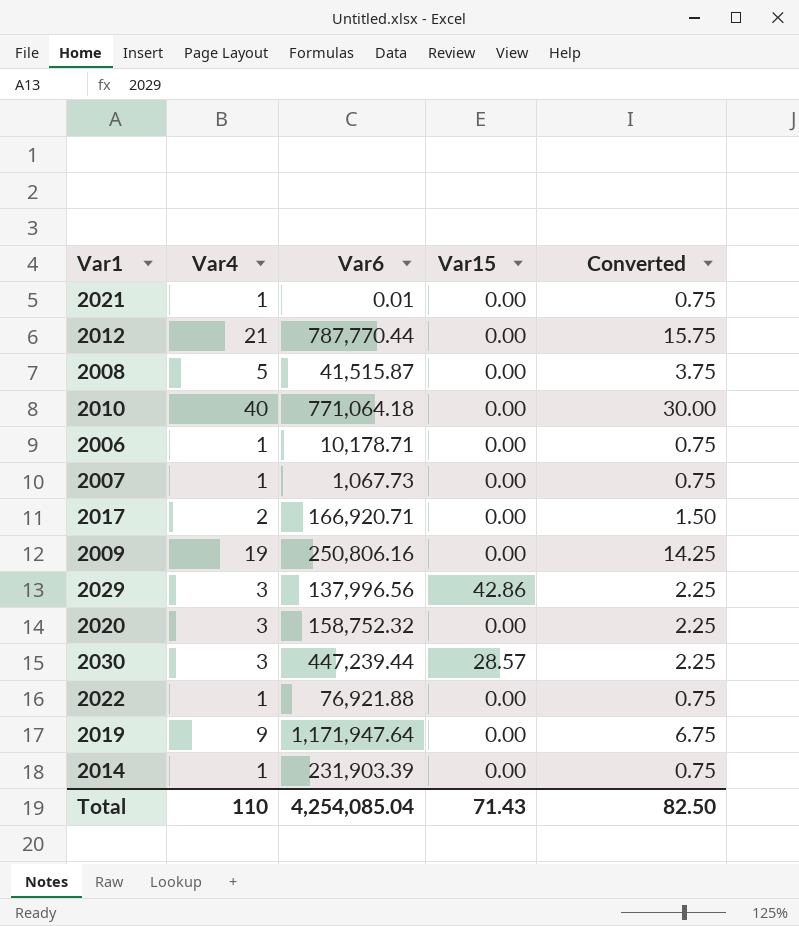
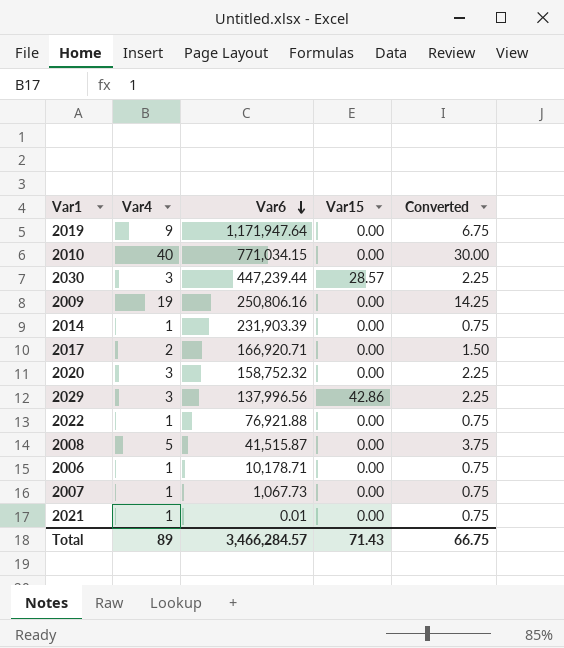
row order: none -> Var6 descending
row 2012: 21 | 787,770.44 | 0.00 | 15.75 -> none
2010 | Var6: 771,064.18 -> 771,034.15
Total | Var4: 110 -> 89
Total | Var6: 4,254,085.04 -> 3,466,284.57
Total | Converted: 82.50 -> 66.75

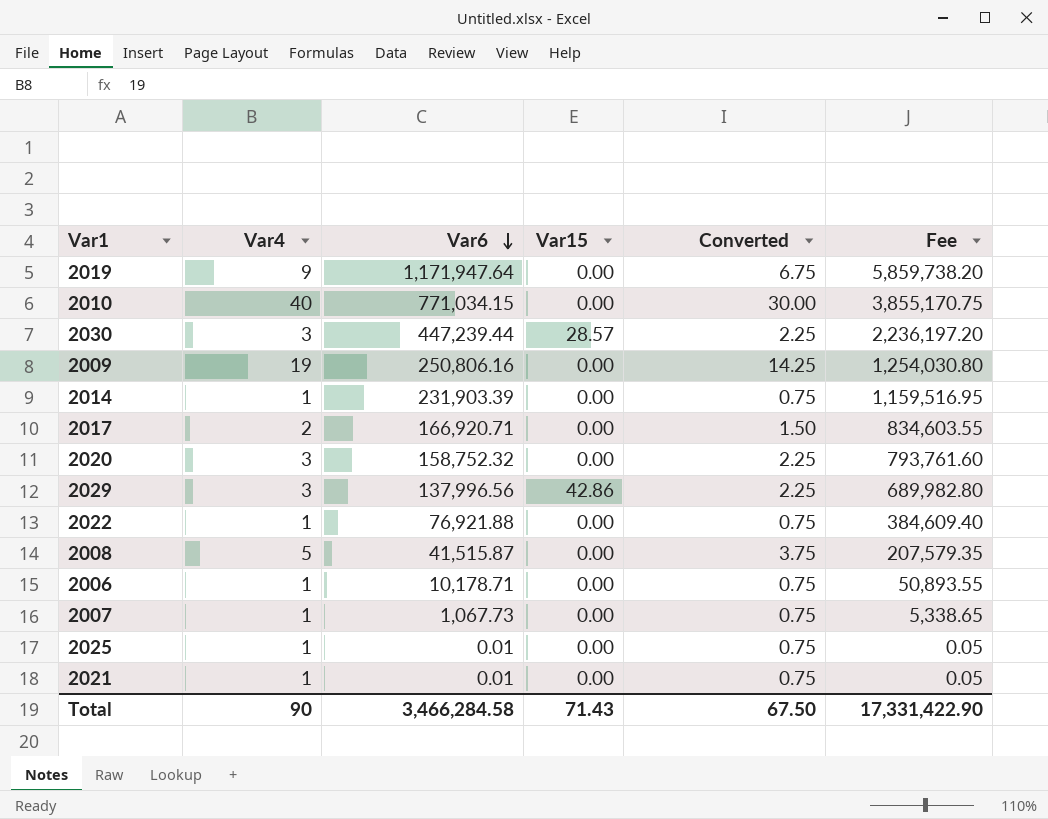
column Fee | formula: none -> [Var6] * 5
row 2025: none -> 1 | 0.01 | 0.00 | 0.75 | 0.05
Total | Var4: 89 -> 90
Total | Var6: 3,466,284.57 -> 3,466,284.58
Total | Converted: 66.75 -> 67.50

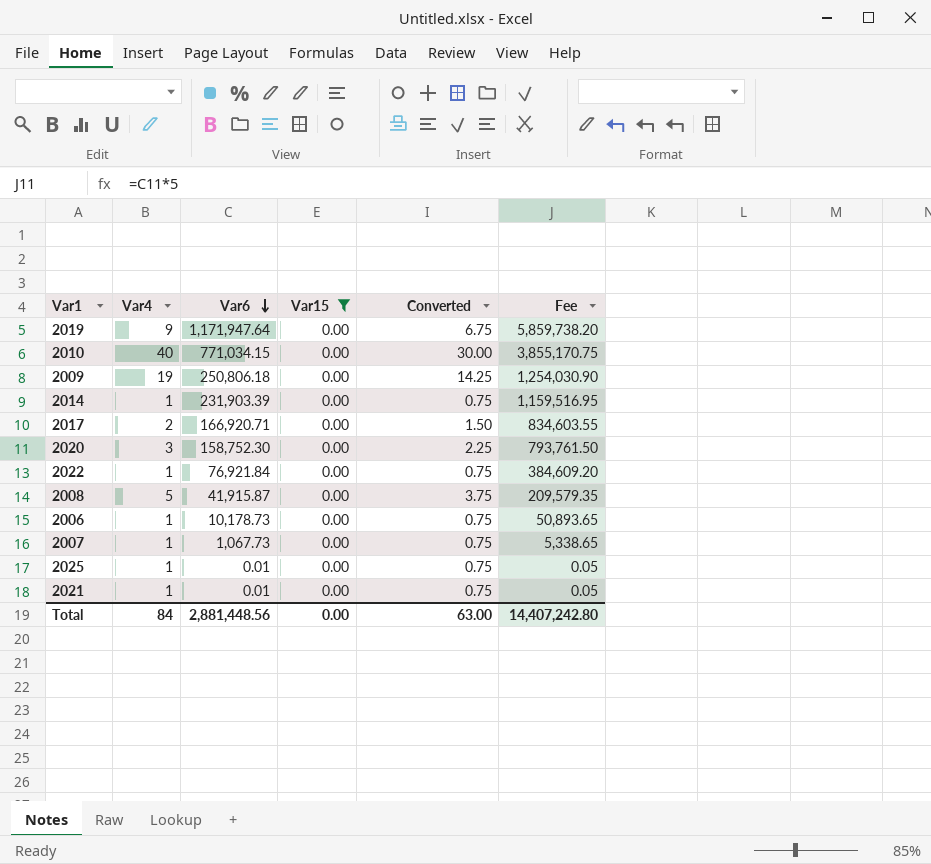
filter: none -> Var15 = 0.00
2009 | Var6: 250,806.16 -> 250,806.18
2009 | Fee: 1,254,030.80 -> 1,254,030.90
2020 | Var6: 158,752.32 -> 158,752.30
2020 | Fee: 793,761.60 -> 793,761.50
2022 | Var6: 76,921.88 -> 76,921.84
2022 | Fee: 384,609.40 -> 384,609.20
2008 | Var6: 41,515.87 -> 41,915.87
2008 | Fee: 207,579.35 -> 209,579.35
2006 | Var6: 10,178.71 -> 10,178.73
2006 | Fee: 50,893.55 -> 50,893.65
Total | Var4: 90 -> 84
Total | Var6: 3,466,284.58 -> 2,881,448.56
Total | Var15: 71.43 -> 0.00
Total | Converted: 67.50 -> 63.00
Total | Fee: 17,331,422.90 -> 14,407,242.80

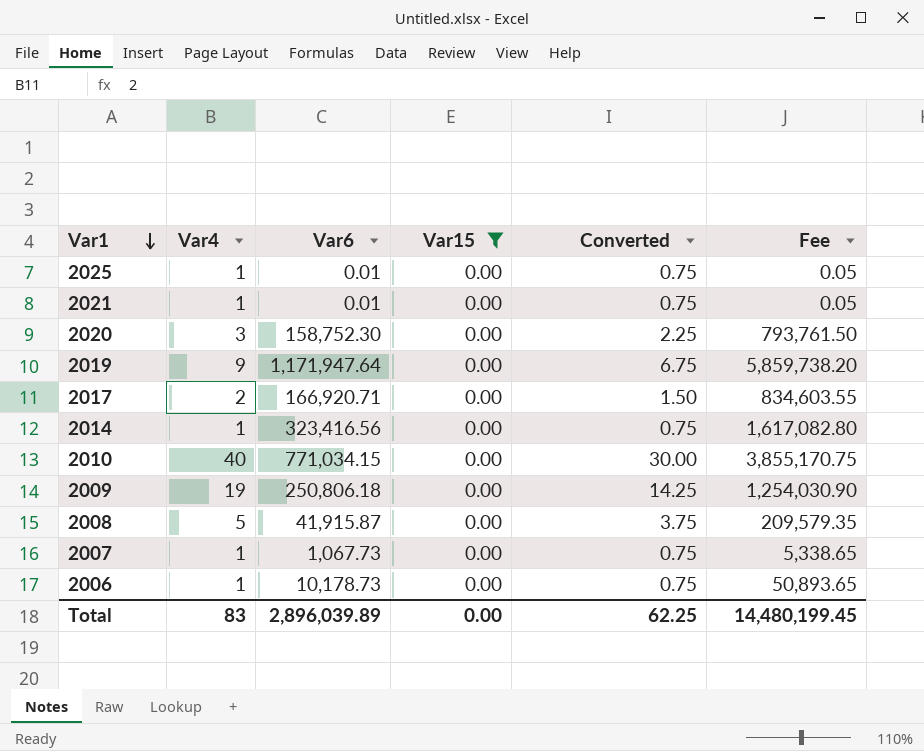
row order: Var6 descending -> Var1 descending
row 2022: 1 | 76,921.84 | 0.00 | 0.75 | 384,609.20 -> none
2014 | Var6: 231,903.39 -> 323,416.56
2014 | Fee: 1,159,516.95 -> 1,617,082.80
Total | Var4: 84 -> 83
Total | Var6: 2,881,448.56 -> 2,896,039.89
Total | Converted: 63.00 -> 62.25
Total | Fee: 14,407,242.80 -> 14,480,199.45

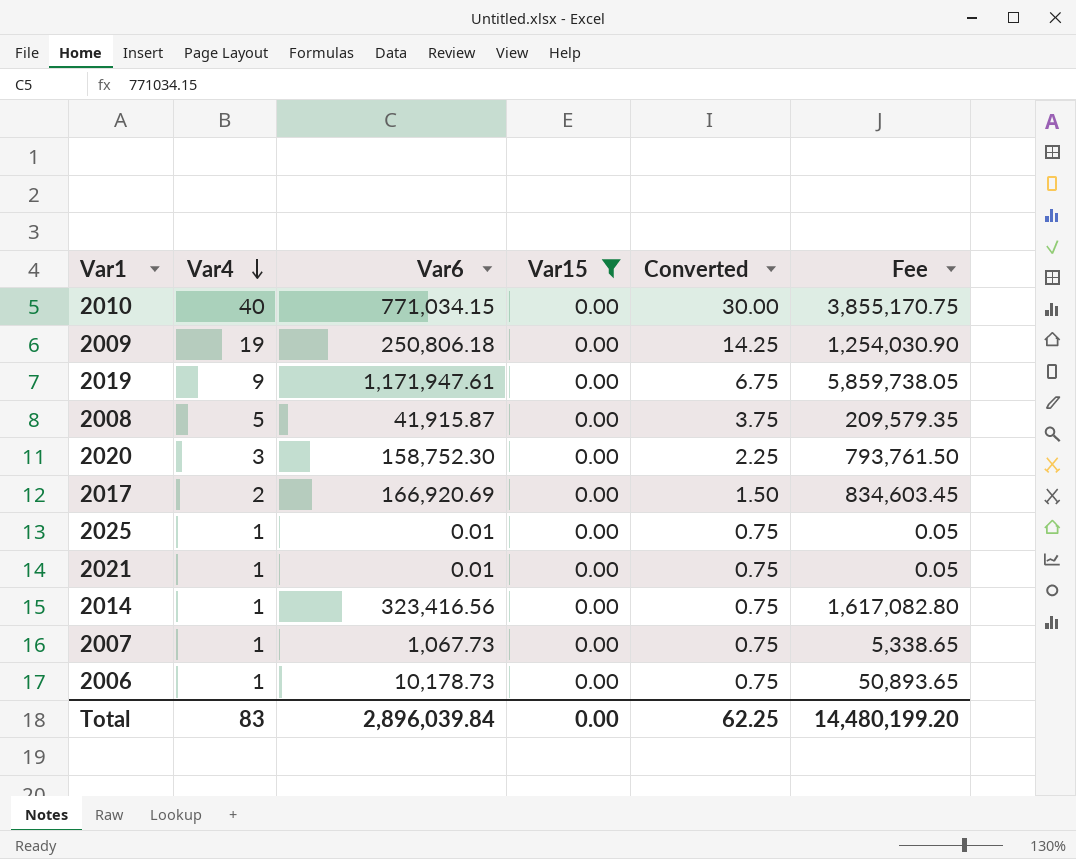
row order: Var1 descending -> Var4 descending
2019 | Var6: 1,171,947.64 -> 1,171,947.61
2019 | Fee: 5,859,738.20 -> 5,859,738.05
2017 | Var6: 166,920.71 -> 166,920.69
2017 | Fee: 834,603.55 -> 834,603.45
Total | Var6: 2,896,039.89 -> 2,896,039.84
Total | Fee: 14,480,199.45 -> 14,480,199.20

